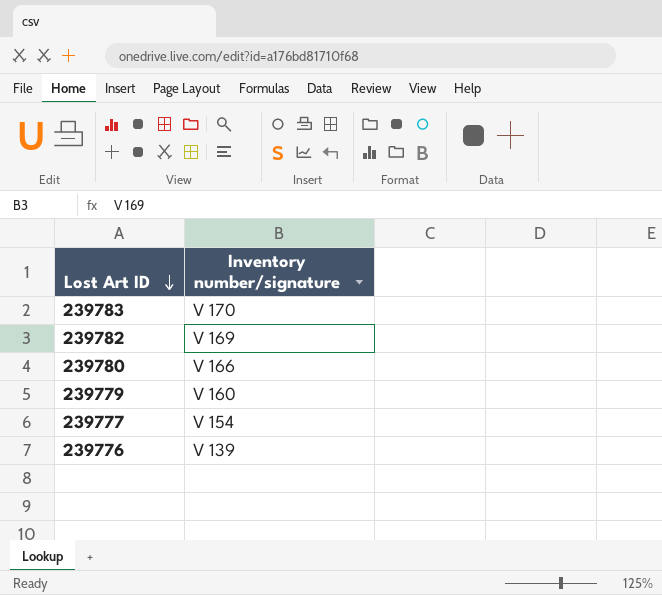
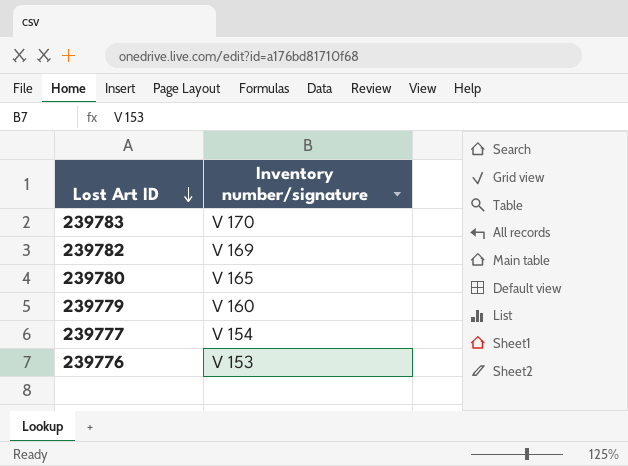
239780 | Inventory number/signature: V 166 -> V 165
239776 | Inventory number/signature: V 139 -> V 153

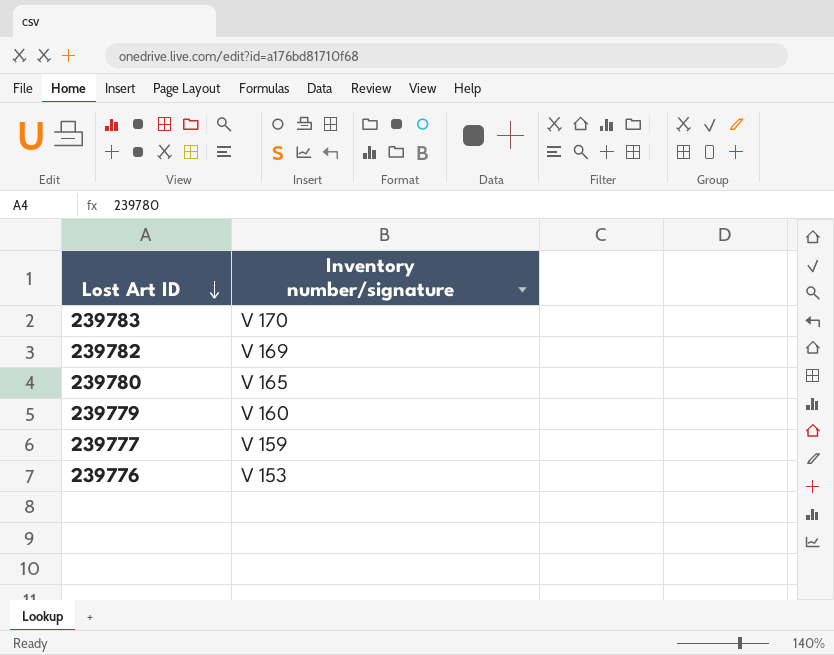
239777 | Inventory number/signature: V 154 -> V 159

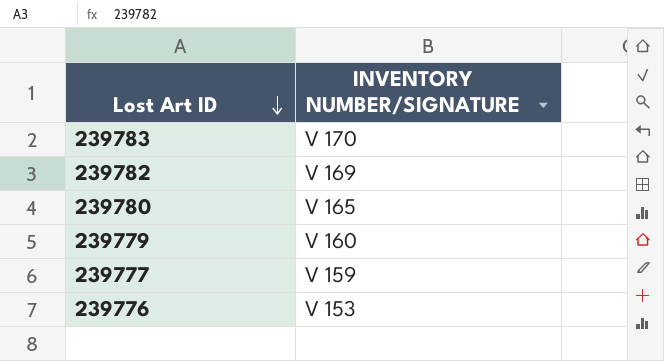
column name: Inventory number/signature -> INVENTORY NUMBER/SIGNATURE

